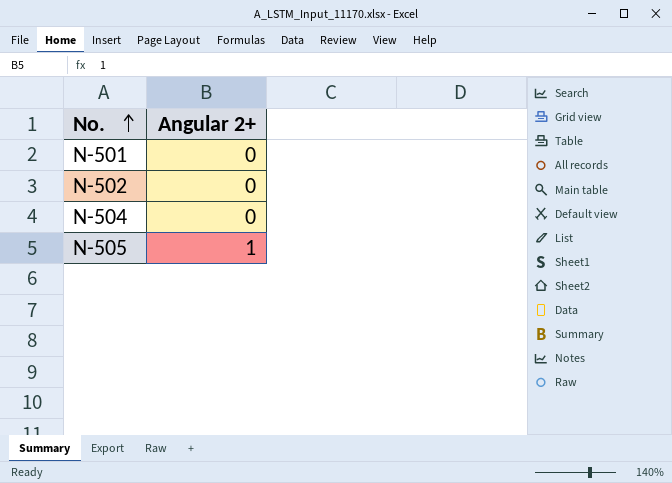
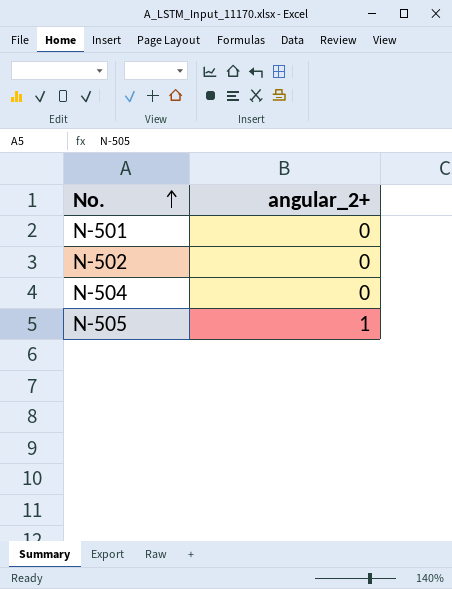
column name: Angular 2+ -> angular_2+

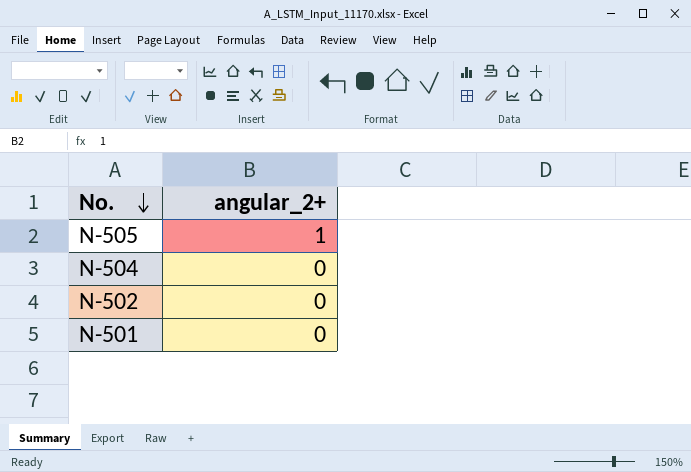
row order: No. ascending -> No. descending

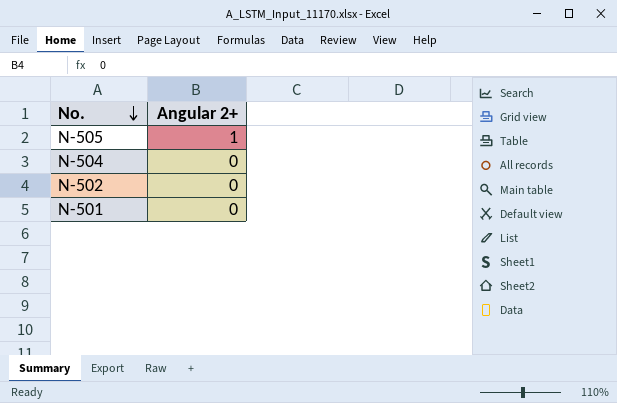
column name: angular_2+ -> Angular 2+

